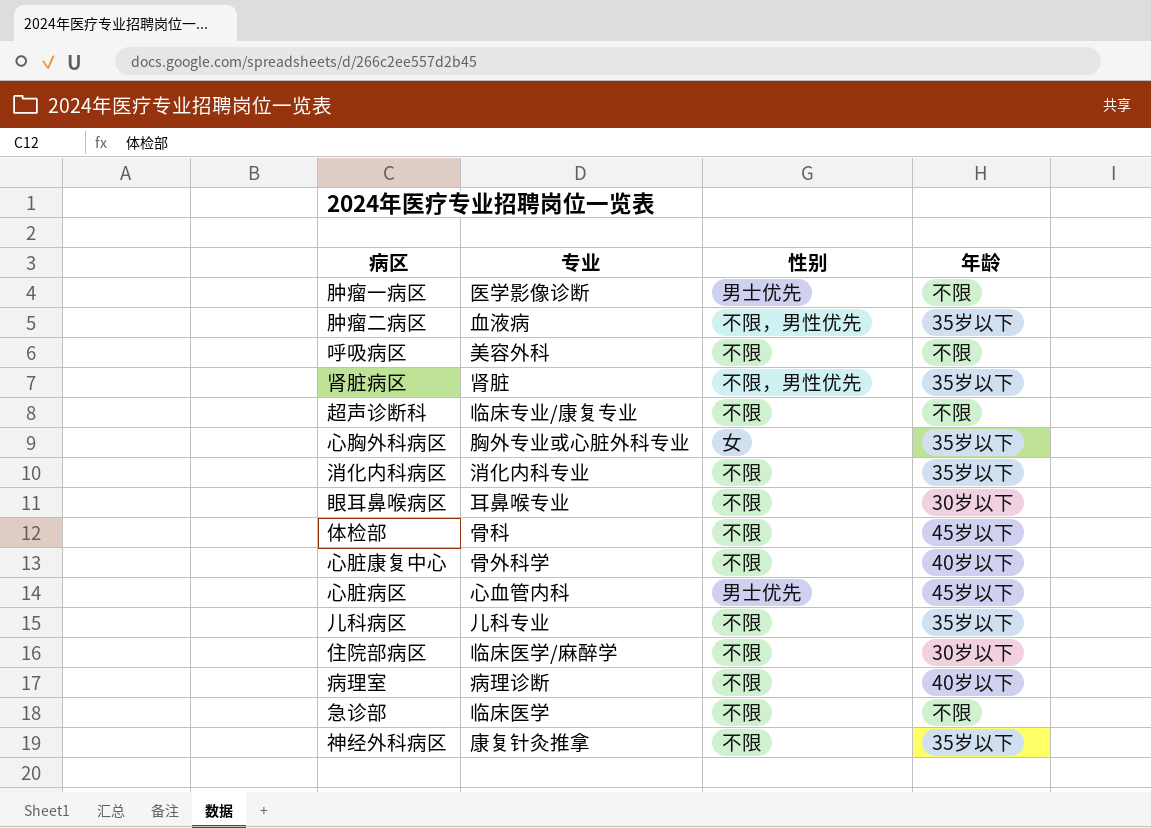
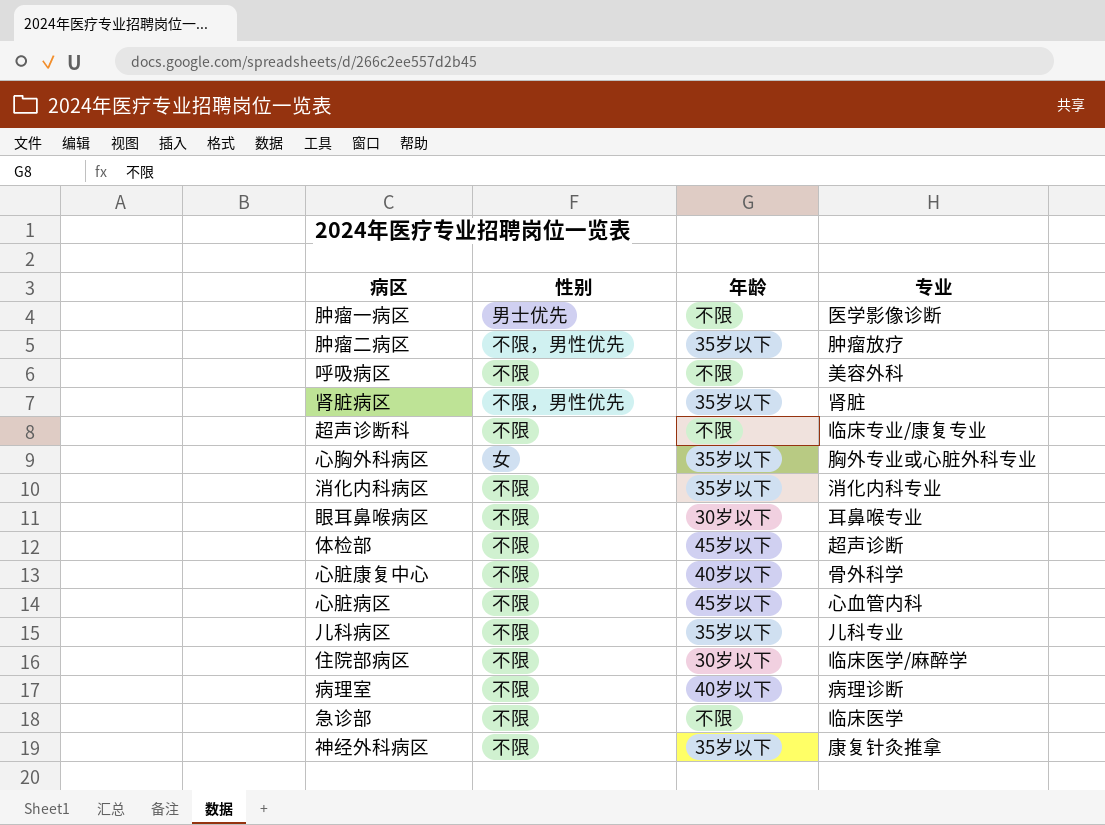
column 专业 | position: 2 -> 4
肿瘤二病区 | 专业: 血液病 -> 肿瘤放疗
体检部 | 专业: 骨科 -> 超声诊断
心脏病区 | 性别: 男士优先 -> 不限

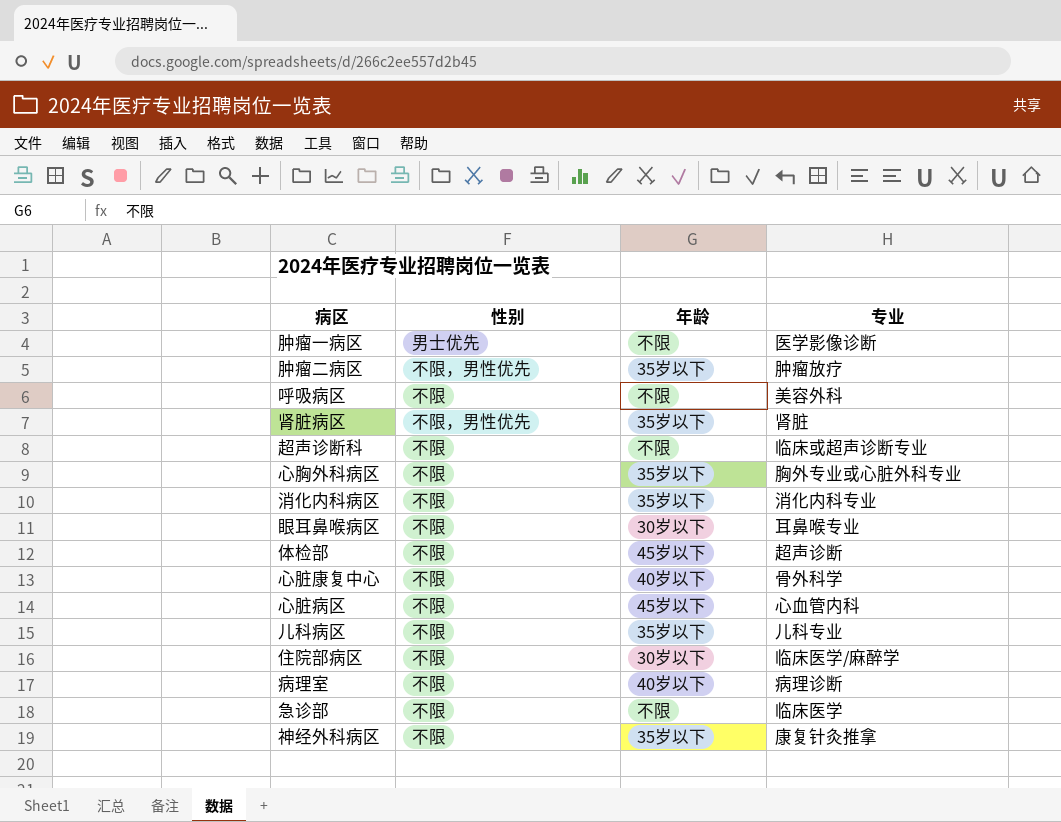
超声诊断科 | 专业: 临床专业/康复专业 -> 临床或超声诊断专业
心胸外科病区 | 性别: 女 -> 不限

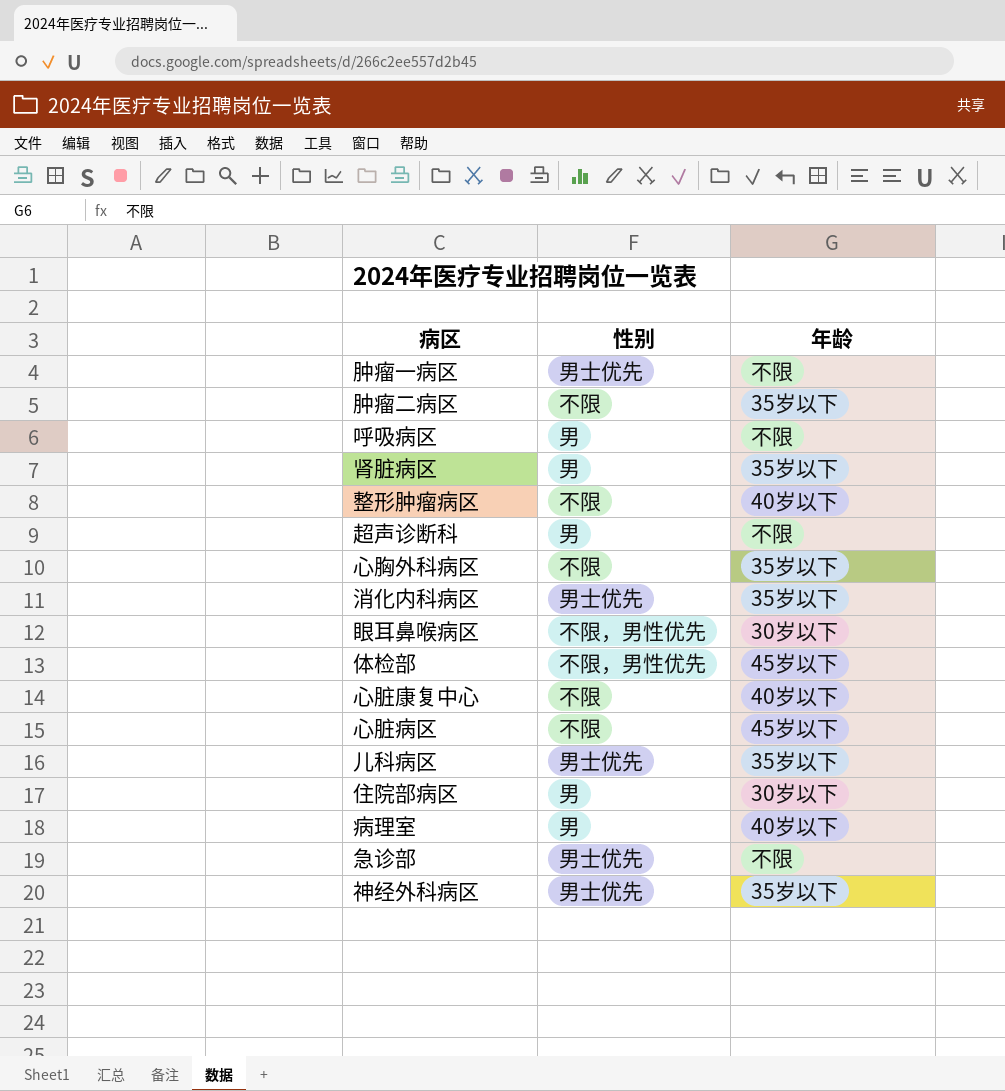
column 专业 | position: 4 -> none
肿瘤二病区 | 性别: 不限，男性优先 -> 不限
呼吸病区 | 性别: 不限 -> 男
肾脏病区 | 性别: 不限，男性优先 -> 男
row 整形肿瘤病区: none -> 不限 | 40岁以下
超声诊断科 | 性别: 不限 -> 男
消化内科病区 | 性别: 不限 -> 男士优先
眼耳鼻喉病区 | 性别: 不限 -> 不限，男性优先
体检部 | 性别: 不限 -> 不限，男性优先
儿科病区 | 性别: 不限 -> 男士优先
住院部病区 | 性别: 不限 -> 男
病理室 | 性别: 不限 -> 男
急诊部 | 性别: 不限 -> 男士优先
神经外科病区 | 性别: 不限 -> 男士优先

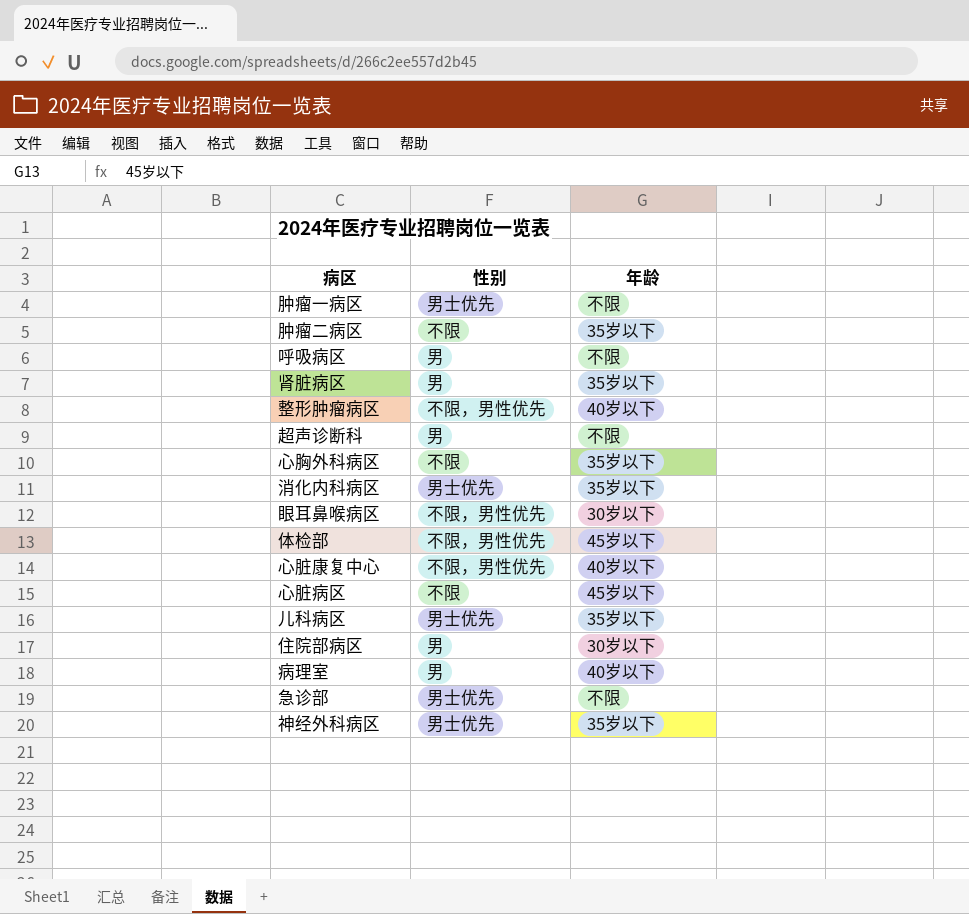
整形肿瘤病区 | 性别: 不限 -> 不限，男性优先
心脏康复中心 | 性别: 不限 -> 不限，男性优先

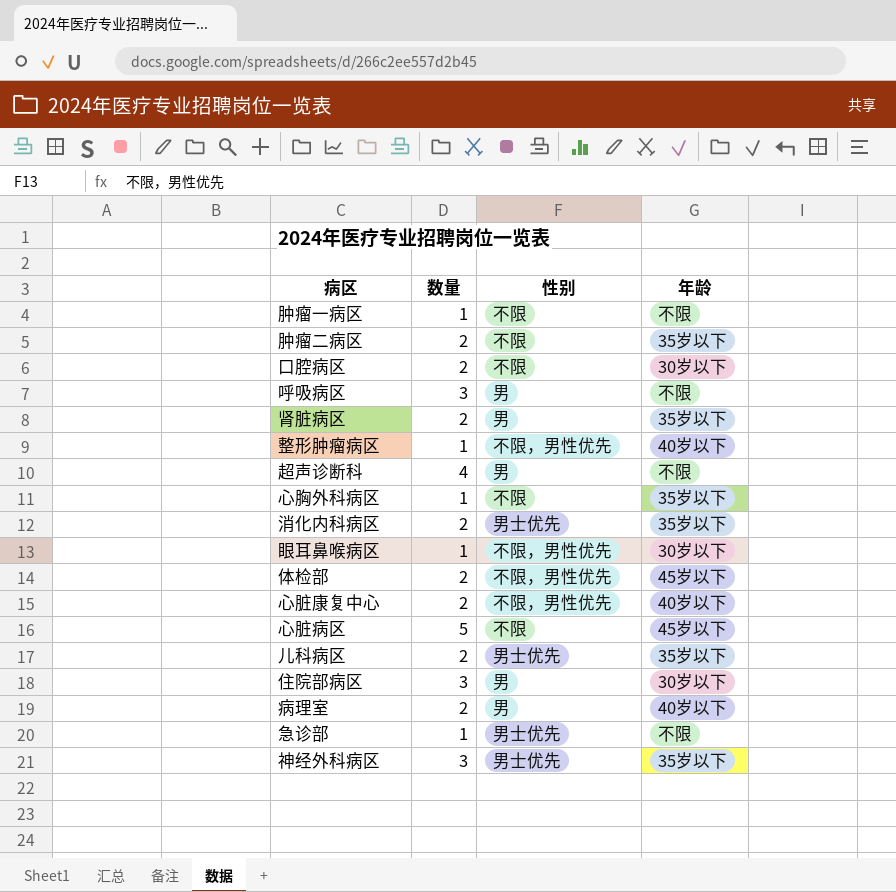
column 数量 | position: none -> 2
肿瘤一病区 | 性别: 男士优先 -> 不限
row 口腔病区: none -> 2 | 不限 | 30岁以下

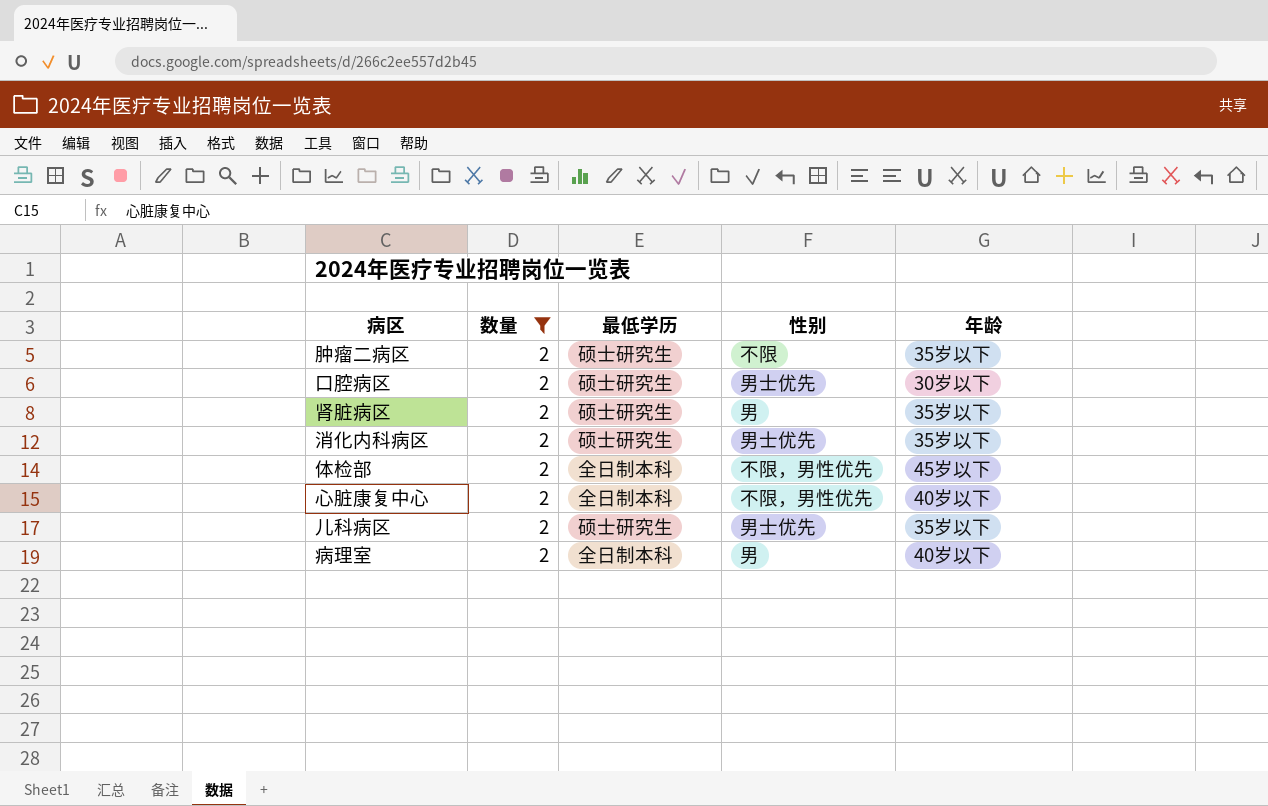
filter: none -> 数量 = 2
column 最低学历 | position: none -> 3
口腔病区 | 性别: 不限 -> 男士优先

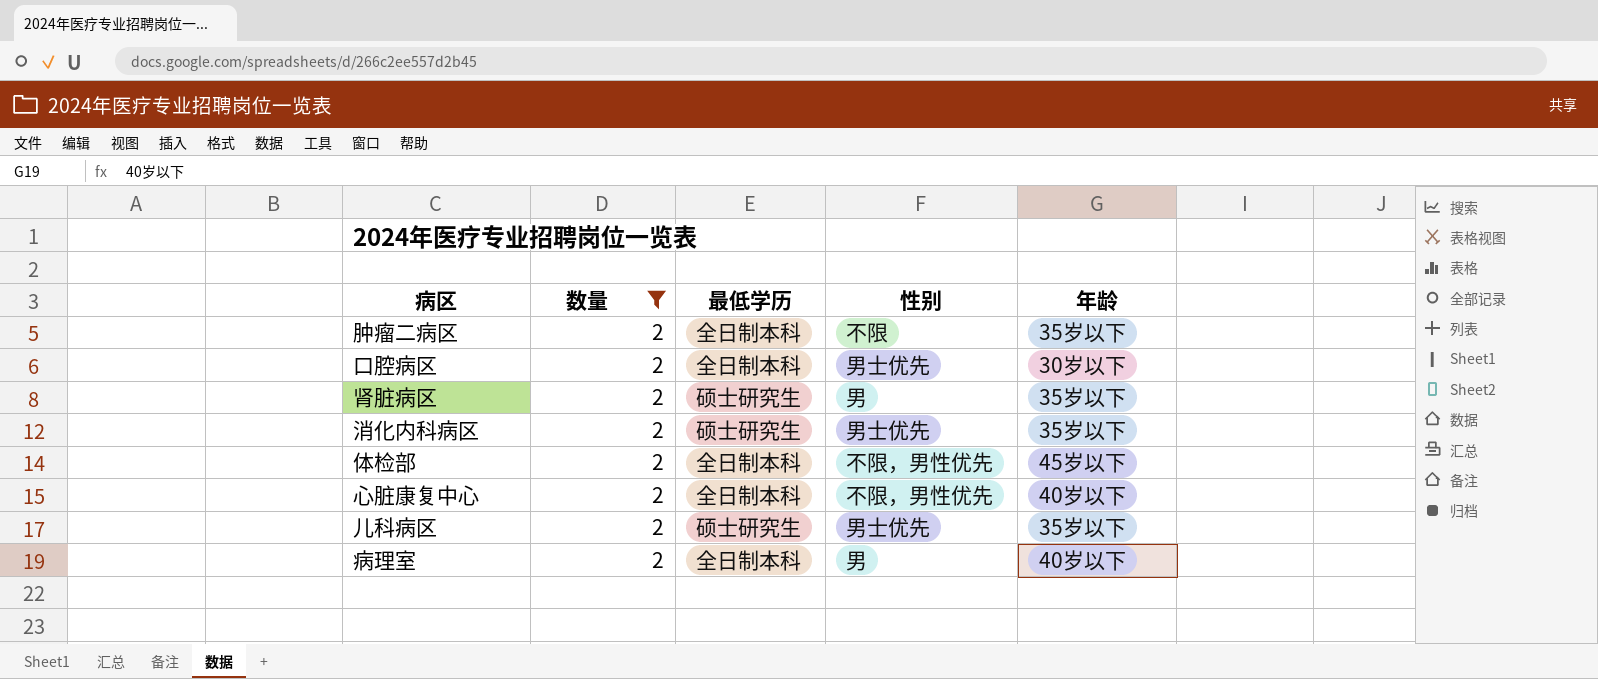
肿瘤二病区 | 最低学历: 硕士研究生 -> 全日制本科
口腔病区 | 最低学历: 硕士研究生 -> 全日制本科

